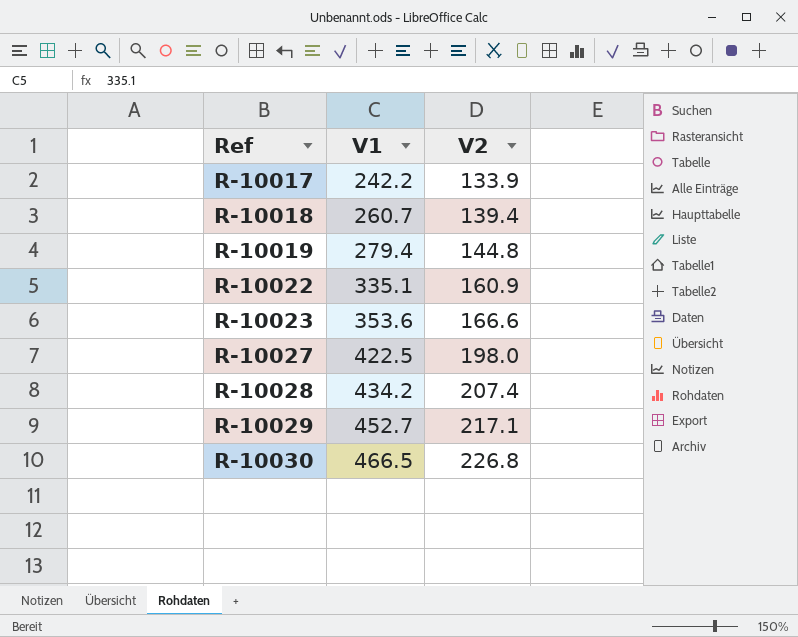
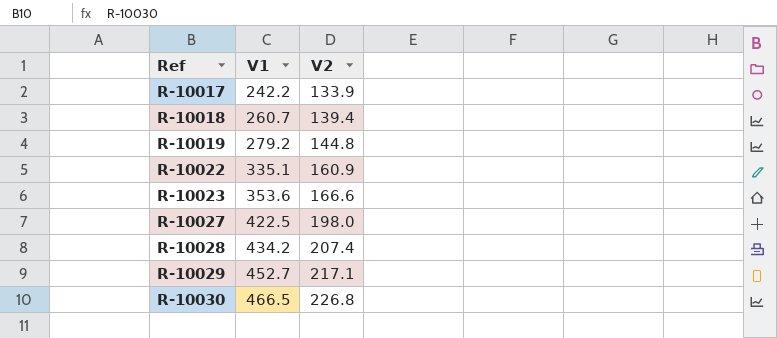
R-10019 | V1: 279.4 -> 279.2

